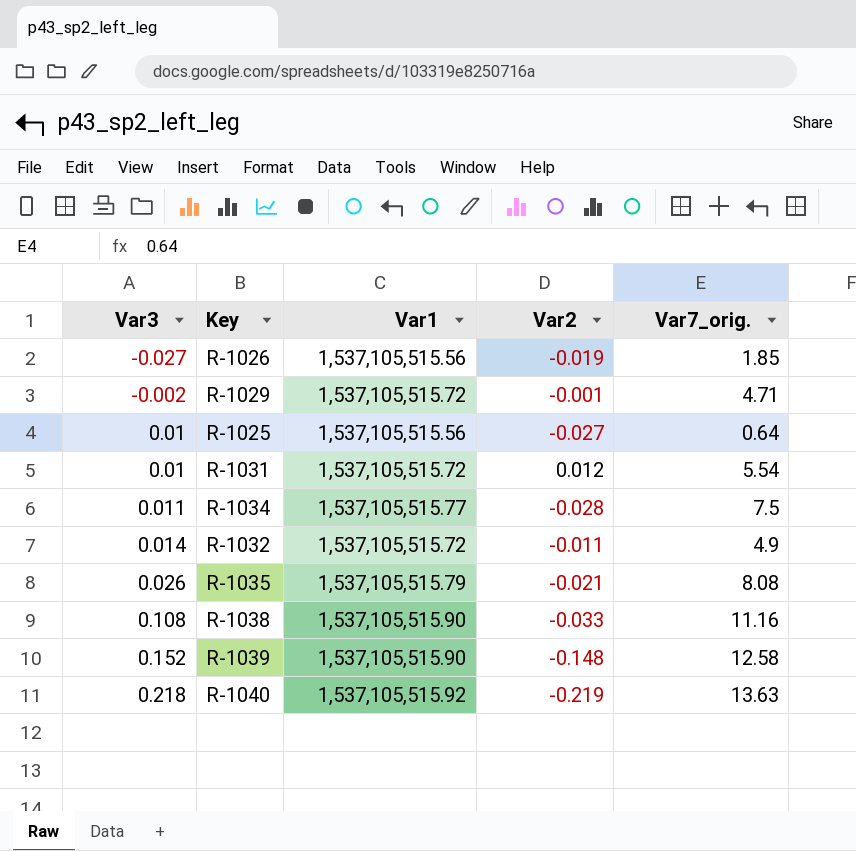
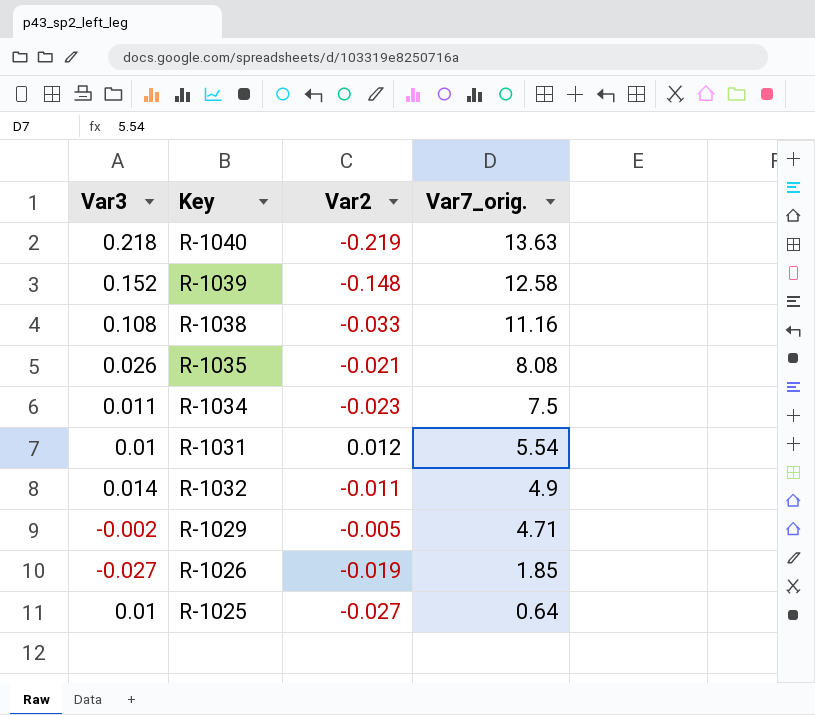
row order: Var3 ascending -> Var7_orig. descending
column Var1 | position: 3 -> none
R-1034 | Var2: -0.028 -> -0.023
R-1029 | Var2: -0.001 -> -0.005

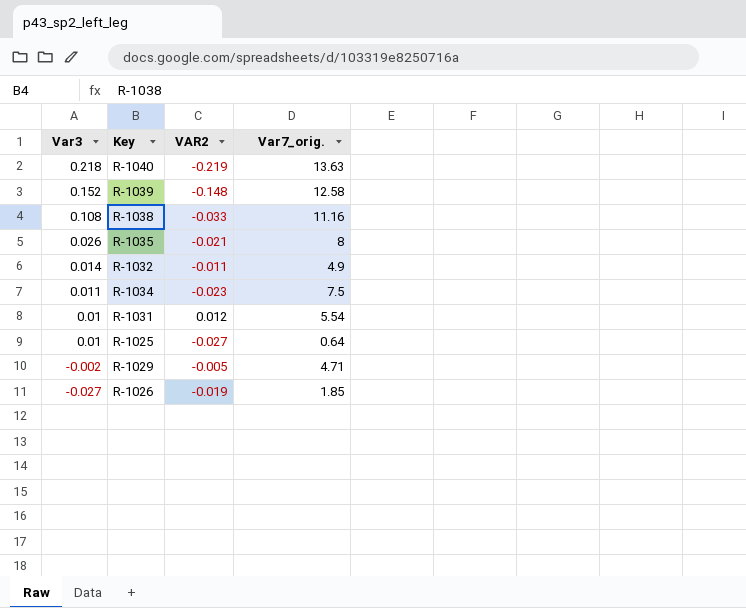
row order: Var7_orig. descending -> Var3 descending
column name: Var2 -> VAR2
R-1035 | Var7_orig.: 8.08 -> 8

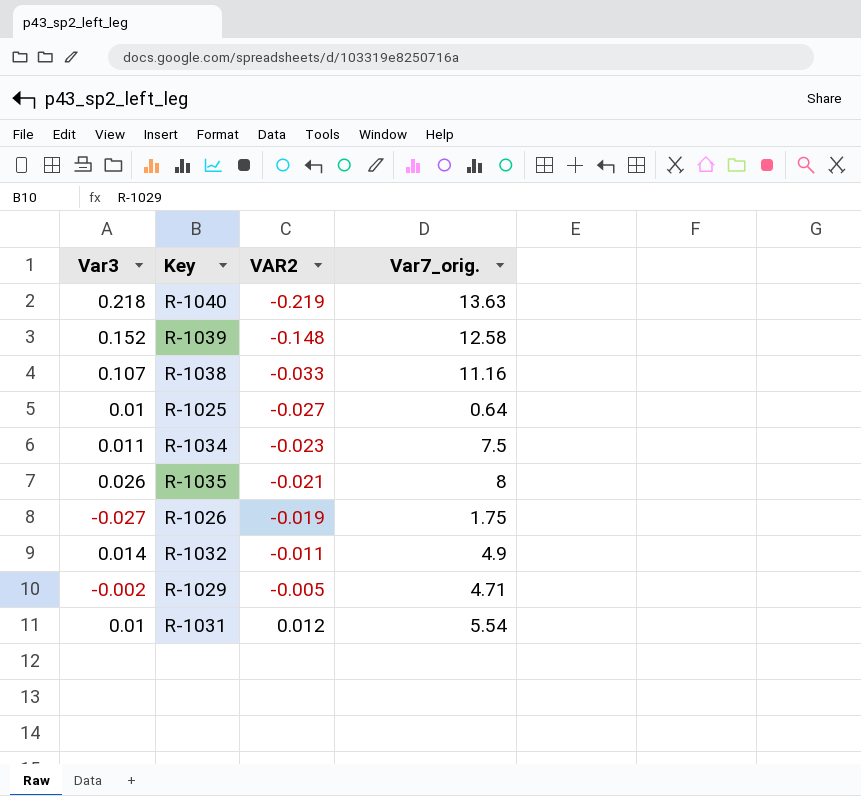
row order: Var3 descending -> VAR2 ascending
R-1038 | Var3: 0.108 -> 0.107
R-1026 | Var7_orig.: 1.85 -> 1.75

